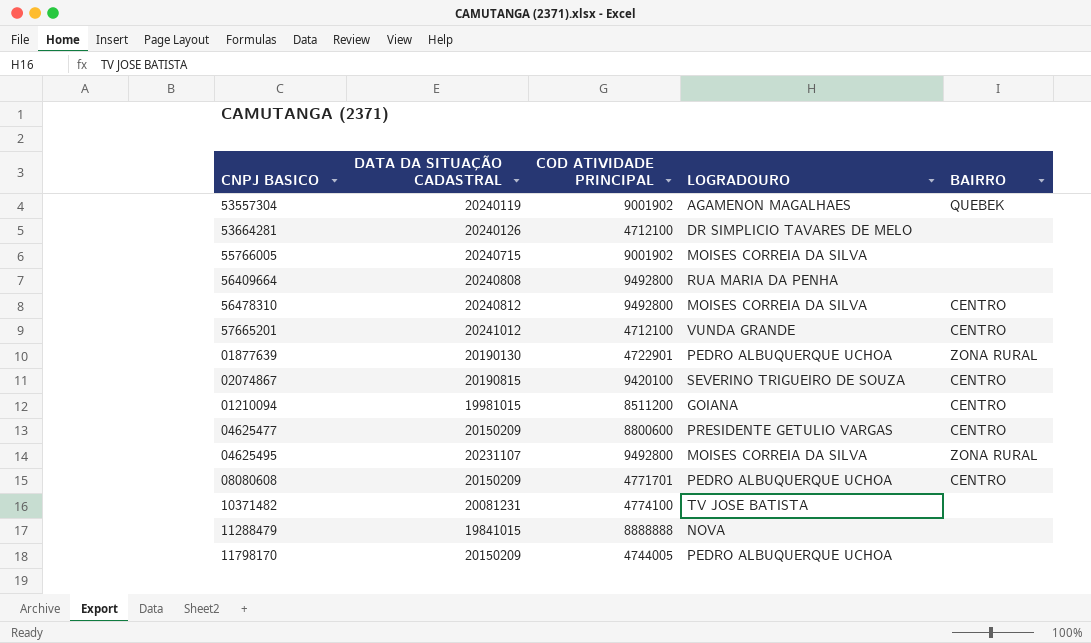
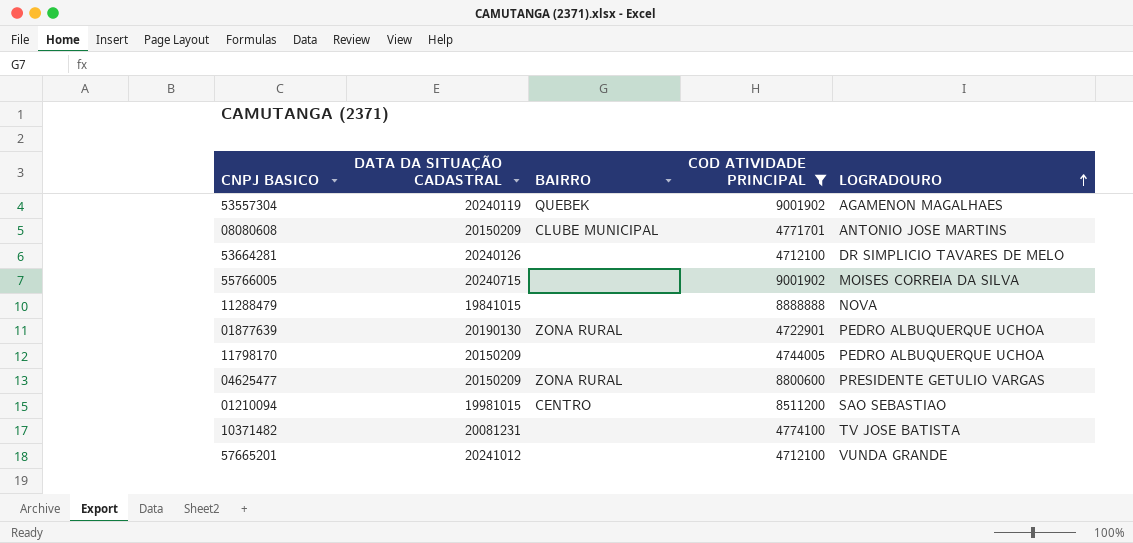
filter: none -> COD ATIVIDADE PRINCIPAL <= 9001902
row order: none -> LOGRADOURO ascending
column BAIRRO | position: 5 -> 3
08080608 | BAIRRO: CENTRO -> CLUBE MUNICIPAL
08080608 | LOGRADOURO: PEDRO ALBUQUERQUE UCHOA -> ANTONIO JOSE MARTINS
04625477 | BAIRRO: CENTRO -> ZONA RURAL
01210094 | LOGRADOURO: GOIANA -> SAO SEBASTIAO
57665201 | BAIRRO: CENTRO -> none

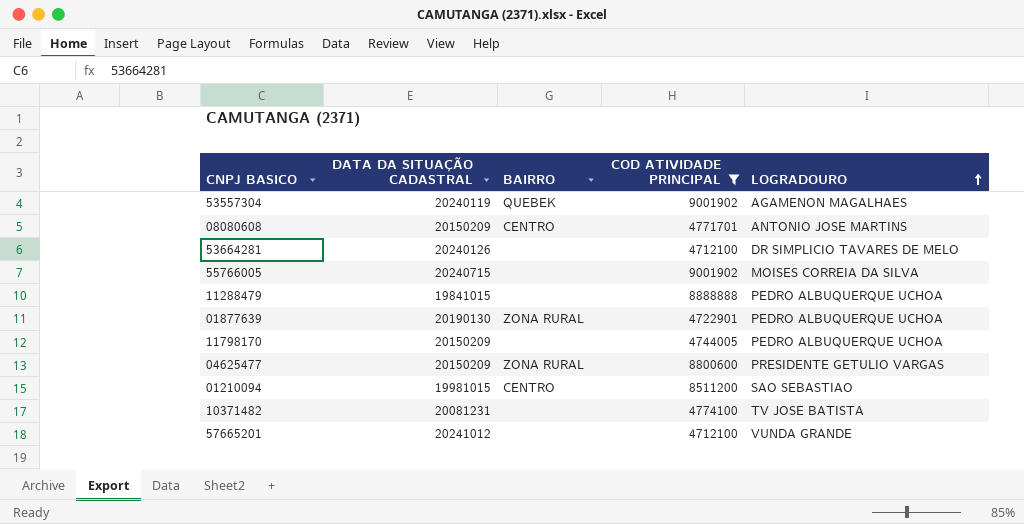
08080608 | BAIRRO: CLUBE MUNICIPAL -> CENTRO
11288479 | LOGRADOURO: NOVA -> PEDRO ALBUQUERQUE UCHOA

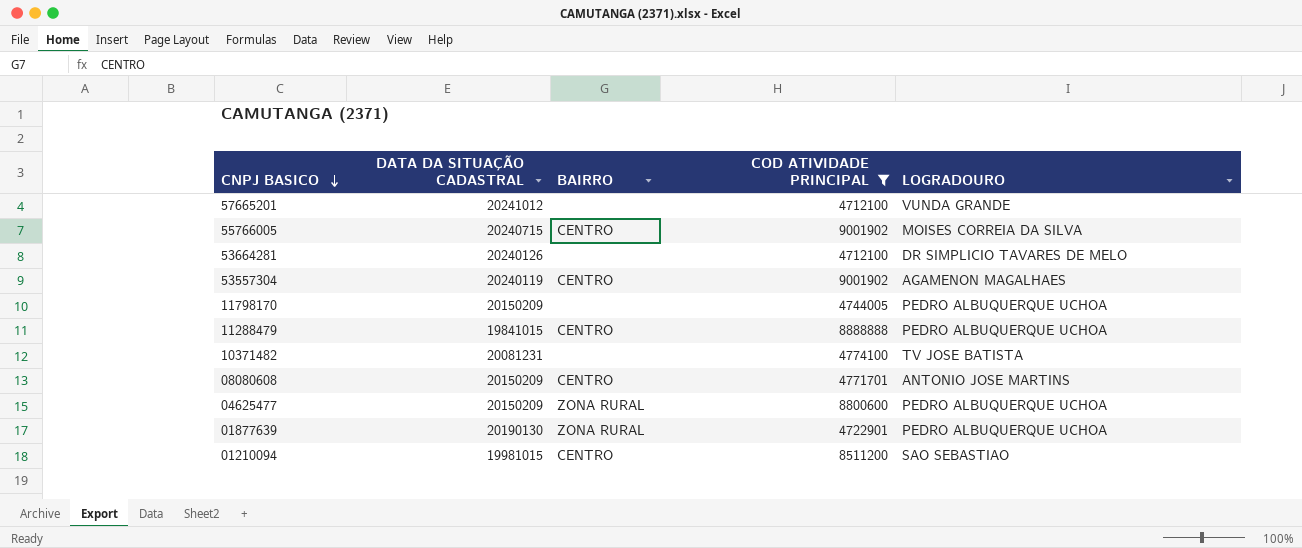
row order: LOGRADOURO ascending -> CNPJ BASICO descending
55766005 | BAIRRO: none -> CENTRO
53557304 | BAIRRO: QUEBEK -> CENTRO
11288479 | BAIRRO: none -> CENTRO
04625477 | LOGRADOURO: PRESIDENTE GETULIO VARGAS -> PEDRO ALBUQUERQUE UCHOA

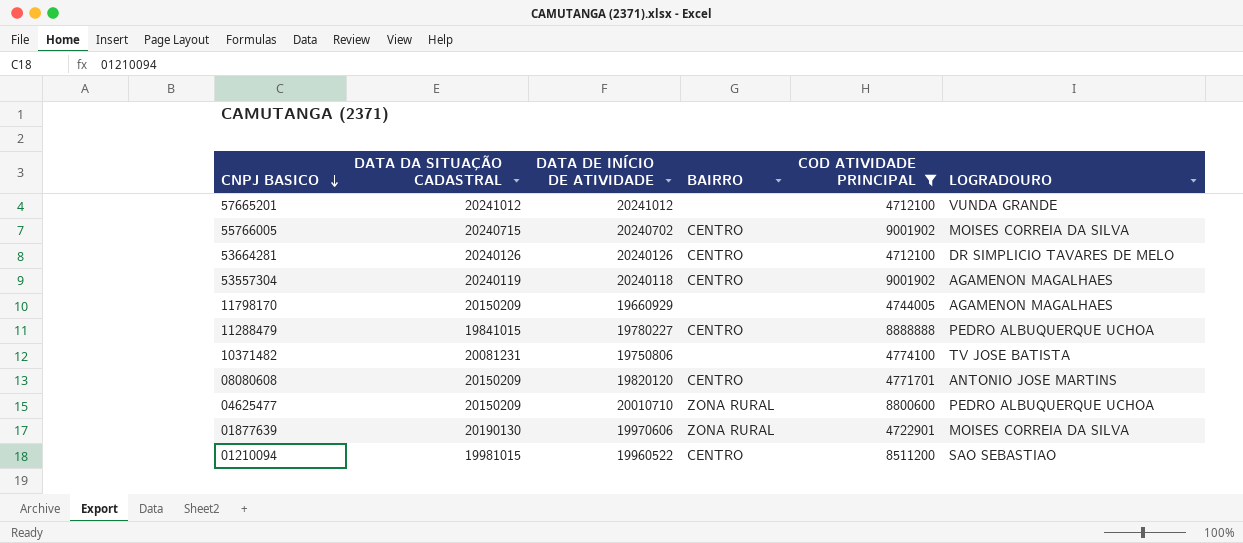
column DATA DE INÍCIO DE ATIVIDADE | position: none -> 3
53664281 | BAIRRO: none -> CENTRO
11798170 | LOGRADOURO: PEDRO ALBUQUERQUE UCHOA -> AGAMENON MAGALHAES
01877639 | LOGRADOURO: PEDRO ALBUQUERQUE UCHOA -> MOISES CORREIA DA SILVA

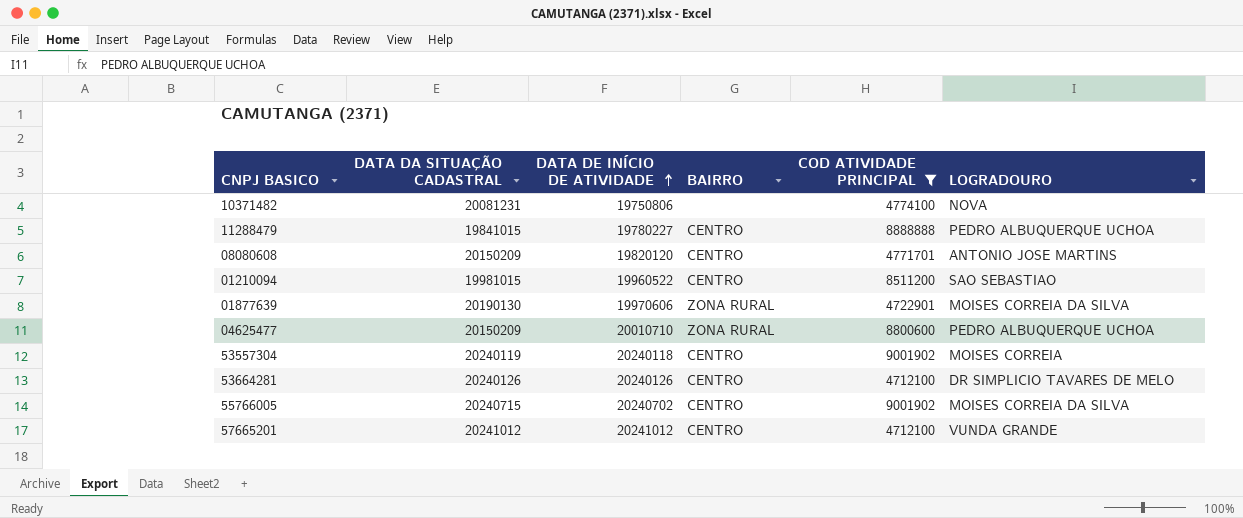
row order: CNPJ BASICO descending -> DATA DE INÍCIO DE ATIVIDADE ascending
row 11798170: 20150209 | 19660929 | none | 4744005 | AGAMENON MAGALHAES -> none
10371482 | LOGRADOURO: TV JOSE BATISTA -> NOVA
53557304 | LOGRADOURO: AGAMENON MAGALHAES -> MOISES CORREIA
57665201 | BAIRRO: none -> CENTRO

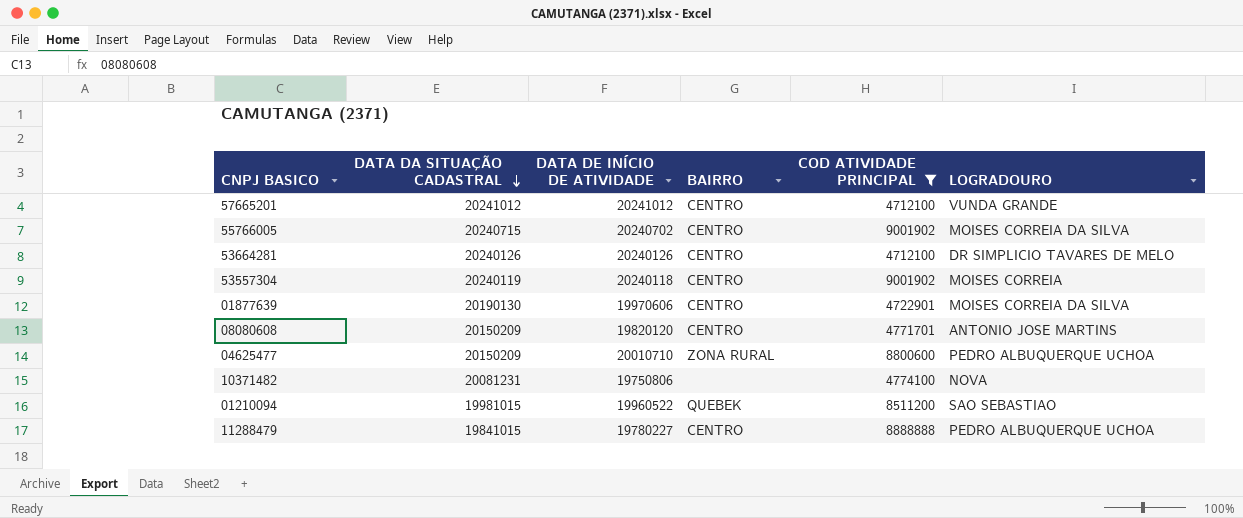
row order: DATA DE INÍCIO DE ATIVIDADE ascending -> DATA DA SITUAÇÃO CADASTRAL descending
01877639 | BAIRRO: ZONA RURAL -> CENTRO
01210094 | BAIRRO: CENTRO -> QUEBEK

